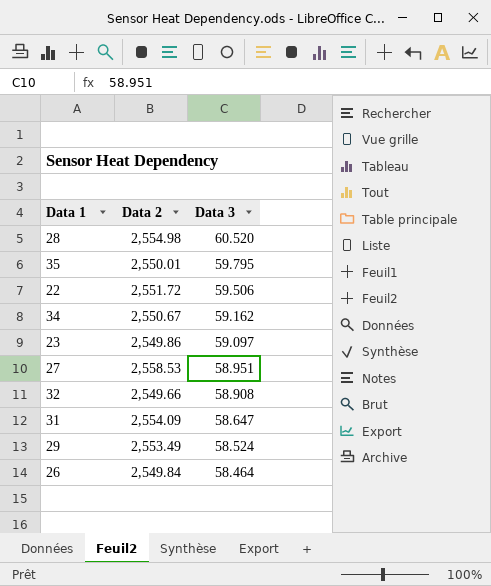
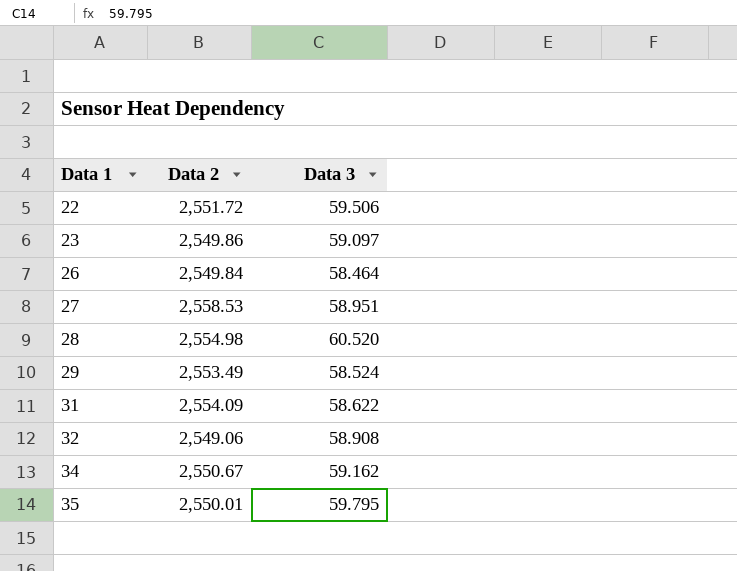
row order: Data 3 descending -> Data 1 ascending
31 | Data 3: 58.647 -> 58.622
32 | Data 2: 2,549.66 -> 2,549.06

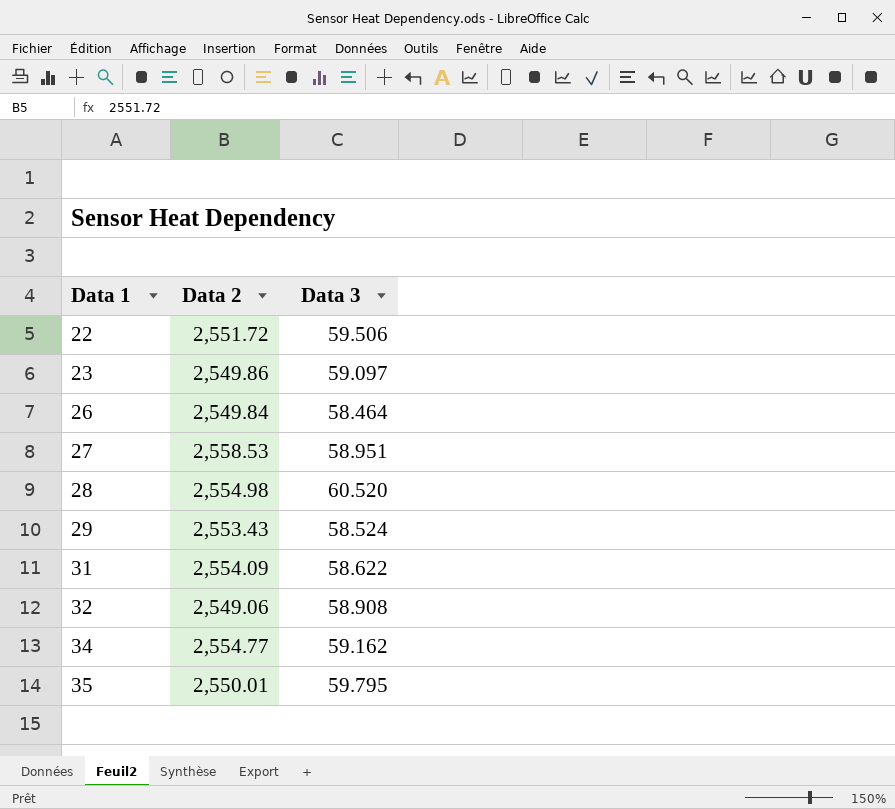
29 | Data 2: 2,553.49 -> 2,553.43
34 | Data 2: 2,550.67 -> 2,554.77

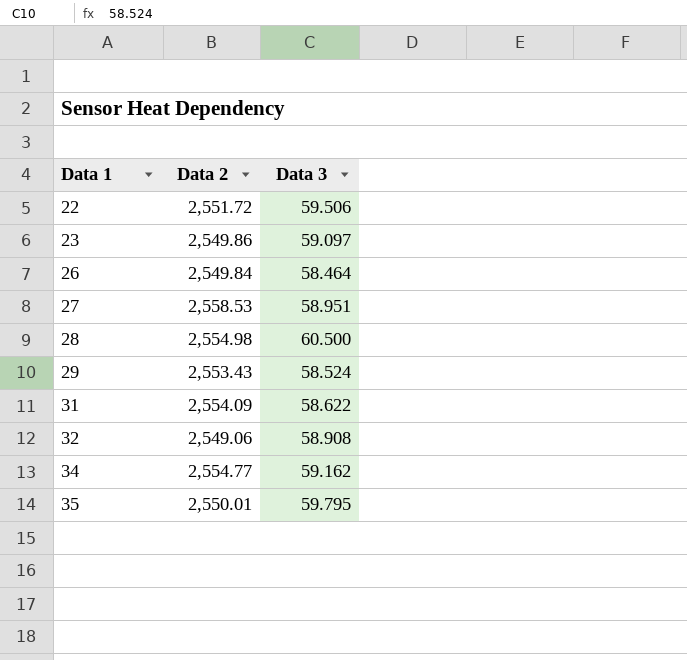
28 | Data 3: 60.520 -> 60.500

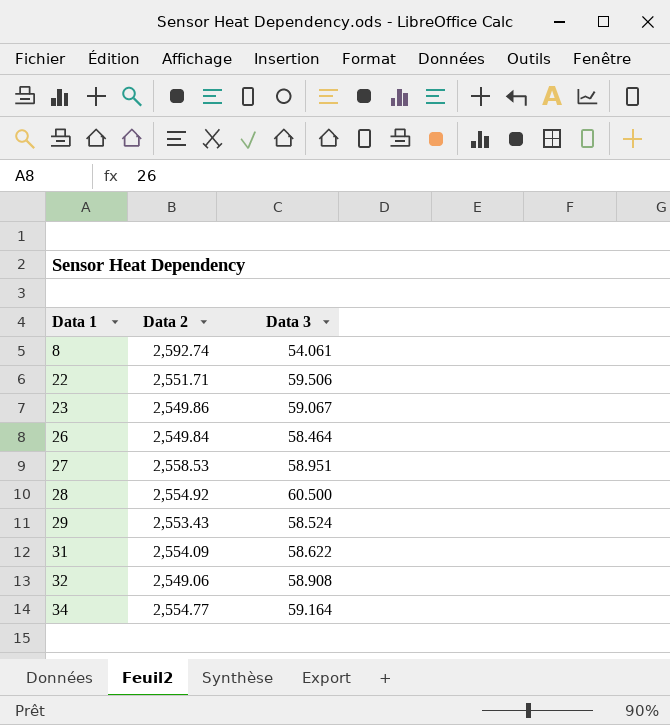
row 35: 2,550.01 | 59.795 -> none
row 8: none -> 2,592.74 | 54.061
22 | Data 2: 2,551.72 -> 2,551.71
23 | Data 3: 59.097 -> 59.067
28 | Data 2: 2,554.98 -> 2,554.92
34 | Data 3: 59.162 -> 59.164

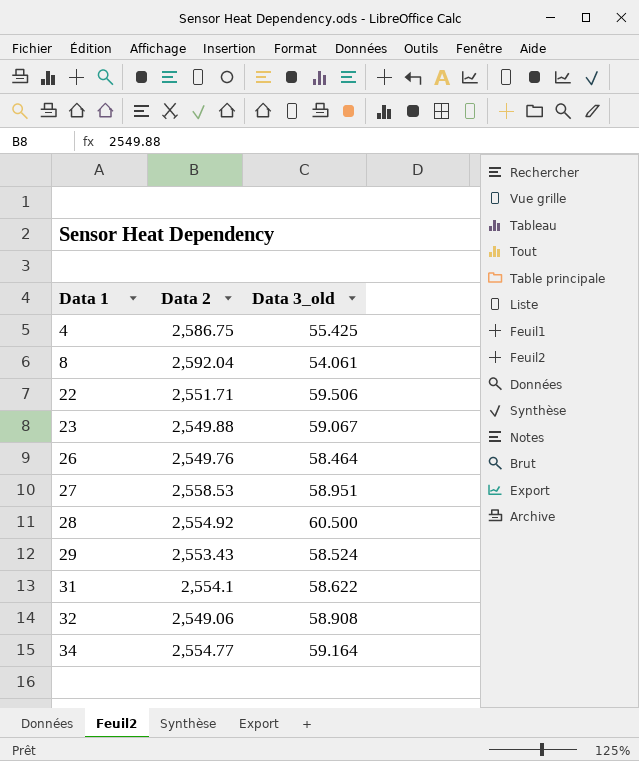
column name: Data 3 -> Data 3_old
row 4: none -> 2,586.75 | 55.425
8 | Data 2: 2,592.74 -> 2,592.04
23 | Data 2: 2,549.86 -> 2,549.88
26 | Data 2: 2,549.84 -> 2,549.76
31 | Data 2: 2,554.09 -> 2,554.1

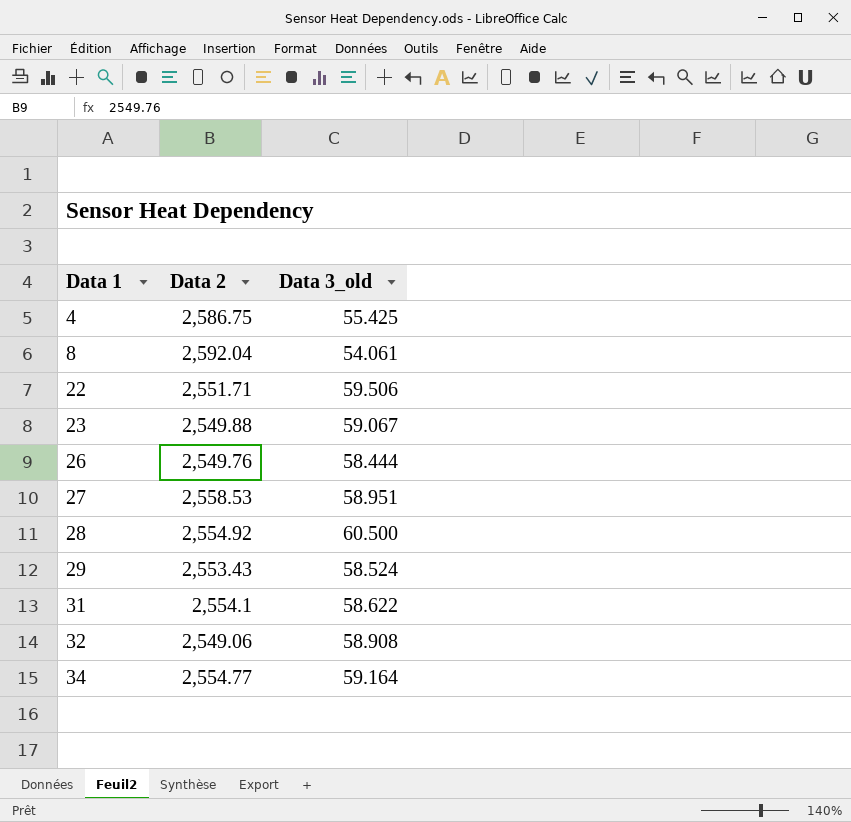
26 | Data 3_old: 58.464 -> 58.444

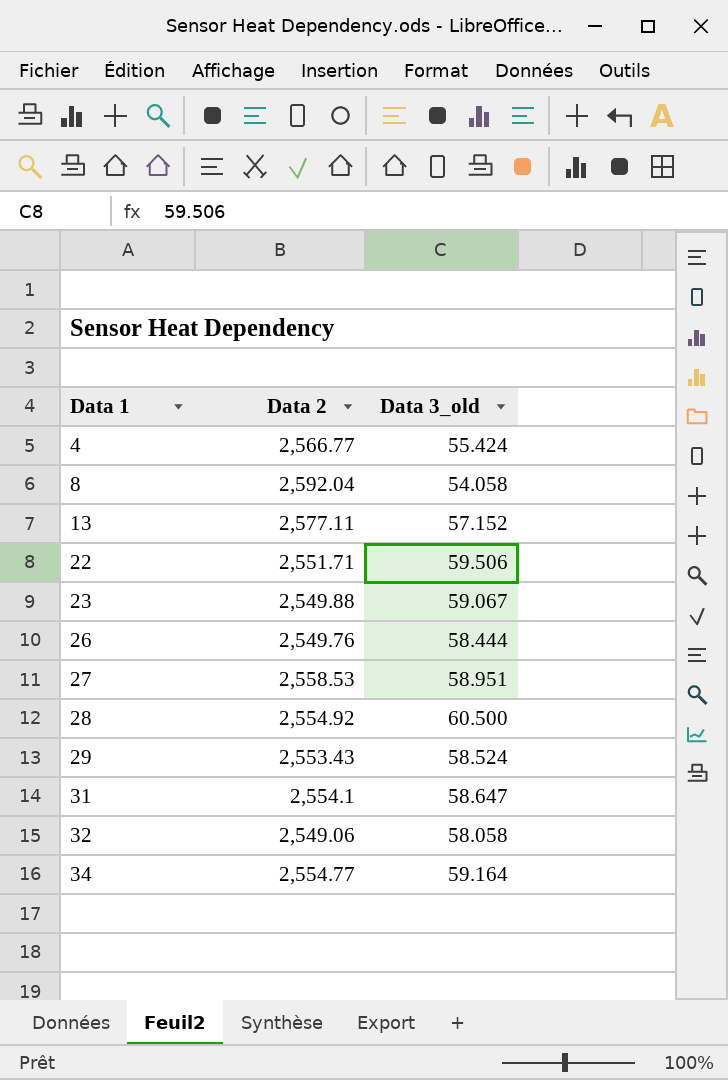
4 | Data 2: 2,586.75 -> 2,566.77
4 | Data 3_old: 55.425 -> 55.424
8 | Data 3_old: 54.061 -> 54.058
row 13: none -> 2,577.11 | 57.152
31 | Data 3_old: 58.622 -> 58.647
32 | Data 3_old: 58.908 -> 58.058

